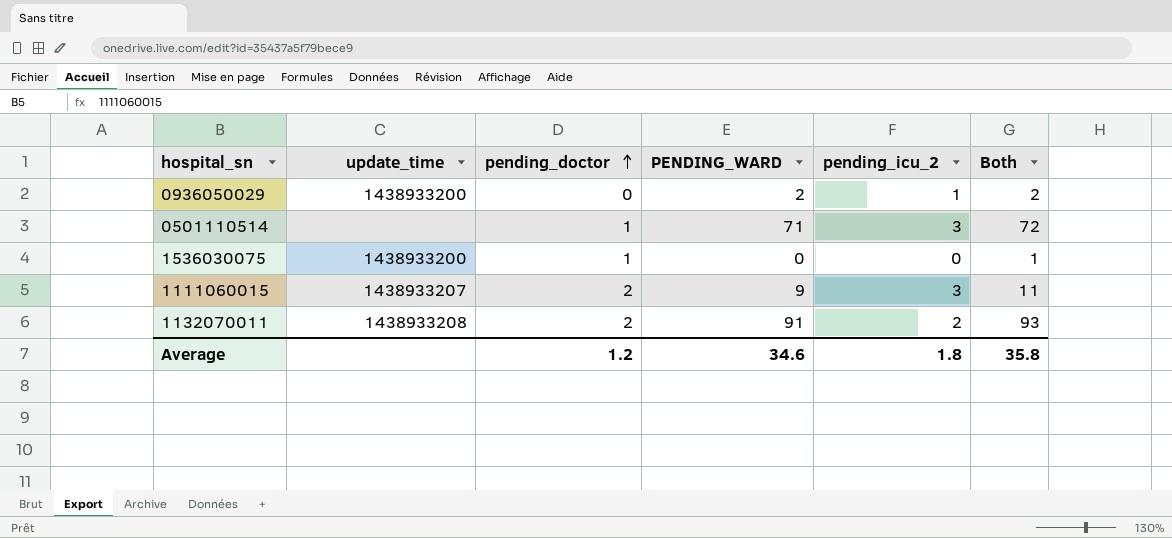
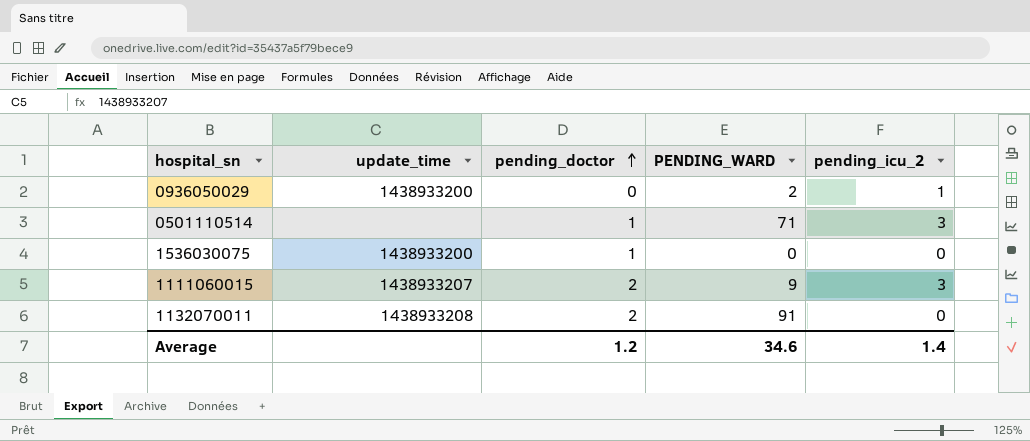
column Both | formula: [pending_doctor] + [PENDING_WARD] -> none
1132070011 | pending_icu_2: 2 -> 0
Average | pending_icu_2: 1.8 -> 1.4

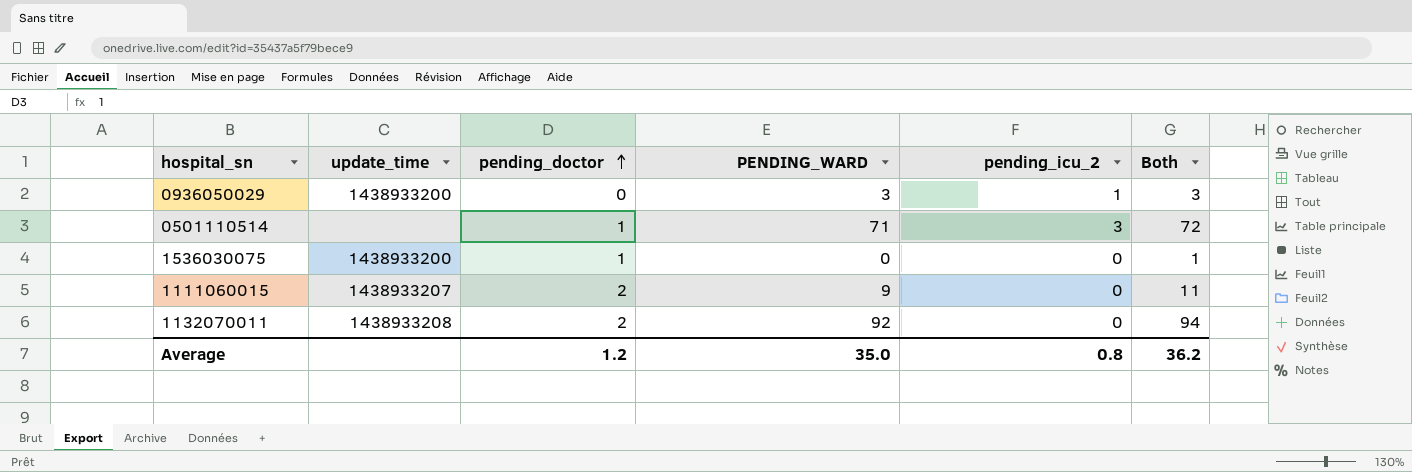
column Both | formula: none -> [pending_doctor] + [PENDING_WARD]
0936050029 | PENDING_WARD: 2 -> 3
1111060015 | pending_icu_2: 3 -> 0
1132070011 | PENDING_WARD: 91 -> 92
Average | PENDING_WARD: 34.6 -> 35.0
Average | pending_icu_2: 1.4 -> 0.8

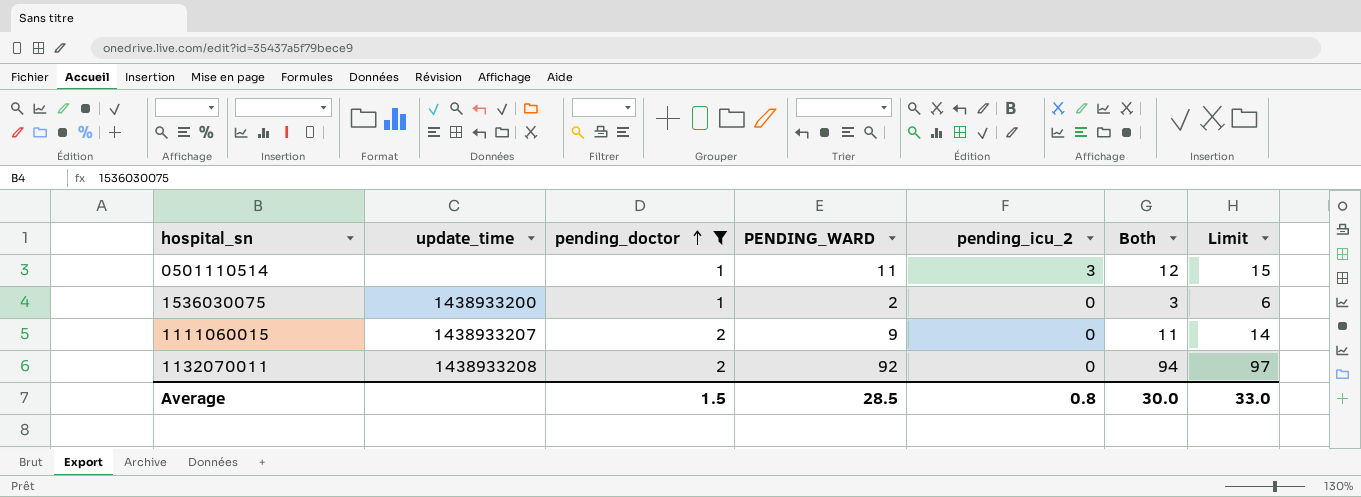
filter: none -> pending_doctor != 0
column Limit | formula: none -> [Both] + 3
0501110514 | PENDING_WARD: 71 -> 11
0501110514 | Both: 72 -> 12
1536030075 | PENDING_WARD: 0 -> 2
1536030075 | Both: 1 -> 3
Average | pending_doctor: 1.2 -> 1.5
Average | PENDING_WARD: 35.0 -> 28.5
Average | Both: 36.2 -> 30.0

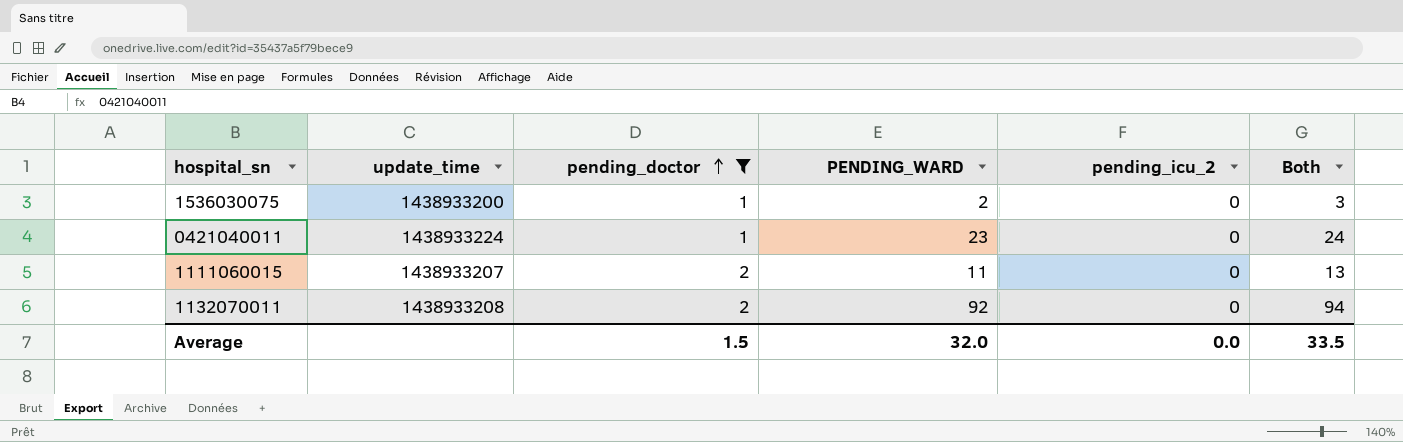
column Limit | formula: [Both] + 3 -> none
row 0501110514: none | 1 | 11 | 3 | 12 | 15 -> none
row 0421040011: none -> 1438933224 | 1 | 23 | 0 | 24
1111060015 | PENDING_WARD: 9 -> 11
1111060015 | Both: 11 -> 13
Average | PENDING_WARD: 28.5 -> 32.0
Average | pending_icu_2: 0.8 -> 0.0
Average | Both: 30.0 -> 33.5

